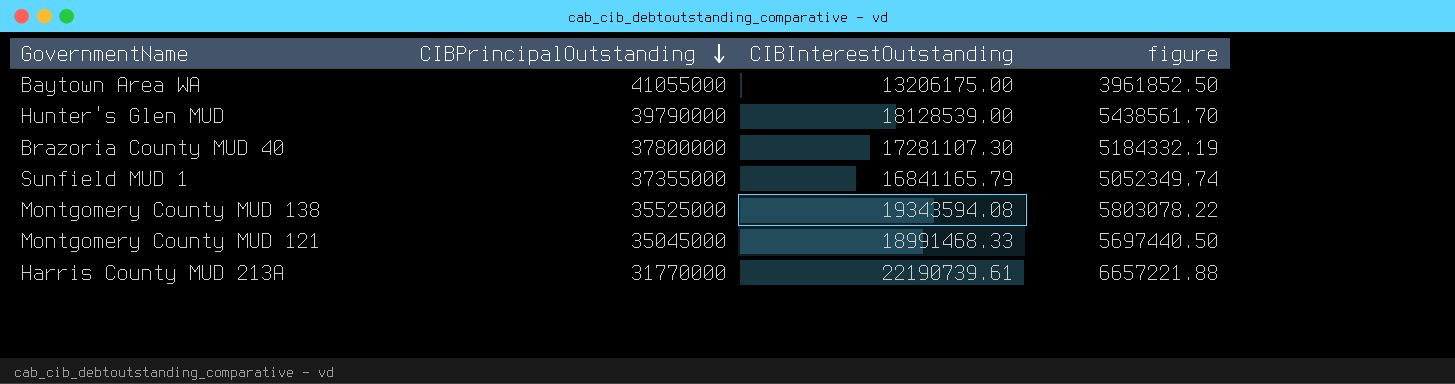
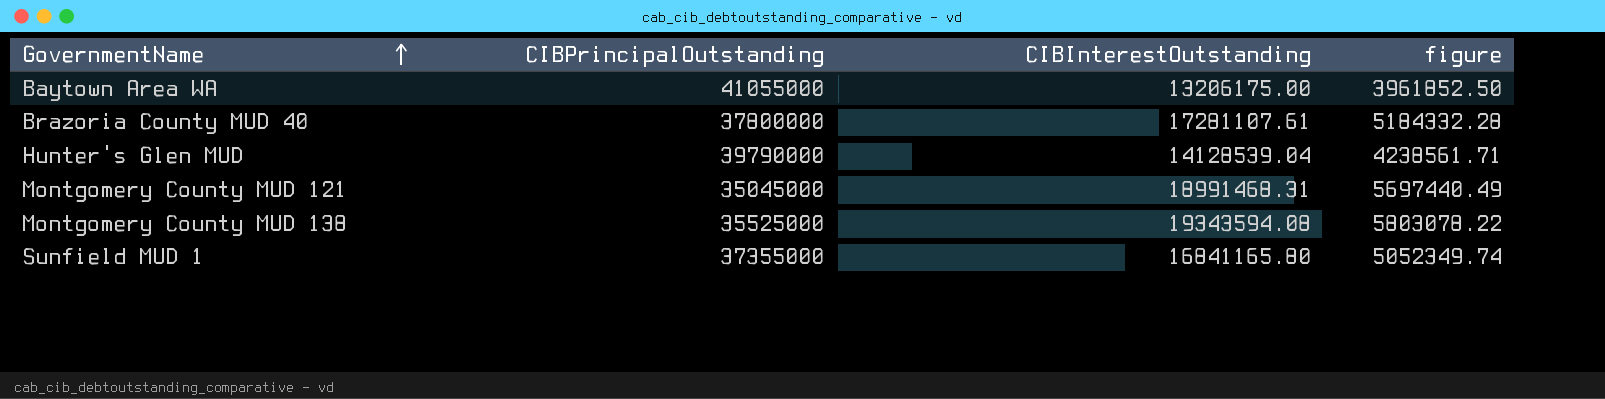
row order: CIBPrincipalOutstanding descending -> GovernmentName ascending
row Harris County MUD 213A: 31770000 | 22190739.61 | 6657221.88 -> none
Brazoria County MUD 40 | CIBInterestOutstanding: 17281107.30 -> 17281107.61
Brazoria County MUD 40 | figure: 5184332.19 -> 5184332.28
Hunter's Glen MUD | CIBInterestOutstanding: 18128539.00 -> 14128539.04
Hunter's Glen MUD | figure: 5438561.70 -> 4238561.71
Montgomery County MUD 121 | CIBInterestOutstanding: 18991468.33 -> 18991468.31
Montgomery County MUD 121 | figure: 5697440.50 -> 5697440.49
Sunfield MUD 1 | CIBInterestOutstanding: 16841165.79 -> 16841165.80

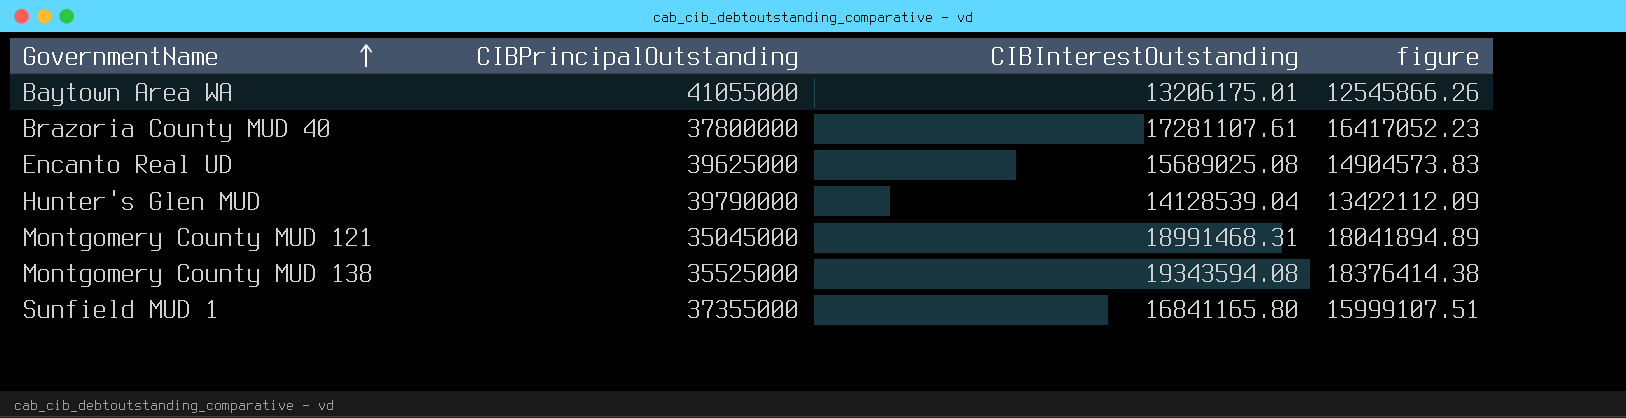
column figure | formula: [CIBInterestOutstanding] * 0.3 -> [CIBInterestOutstanding] * 0.95
Baytown Area WA | CIBInterestOutstanding: 13206175.00 -> 13206175.01
row Encanto Real UD: none -> 39625000 | 15689025.08 | 14904573.83

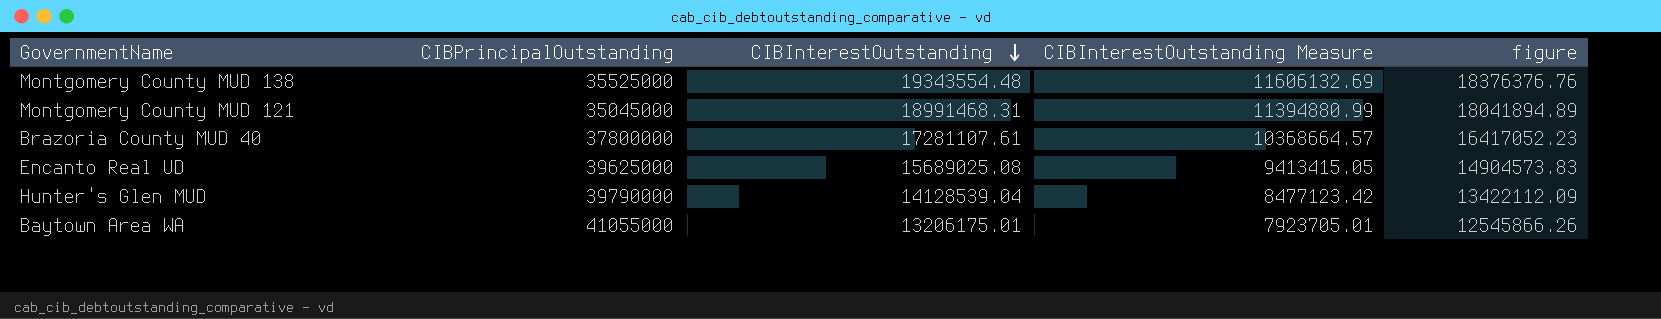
row order: GovernmentName ascending -> CIBInterestOutstanding descending
column CIBInterestOutstanding Measure | formula: none -> [CIBInterestOutstanding] * 0.6
row Sunfield MUD 1: 37355000 | 16841165.80 | 15999107.51 -> none
Montgomery County MUD 138 | CIBInterestOutstanding: 19343594.08 -> 19343554.48
Montgomery County MUD 138 | figure: 18376414.38 -> 18376376.76

